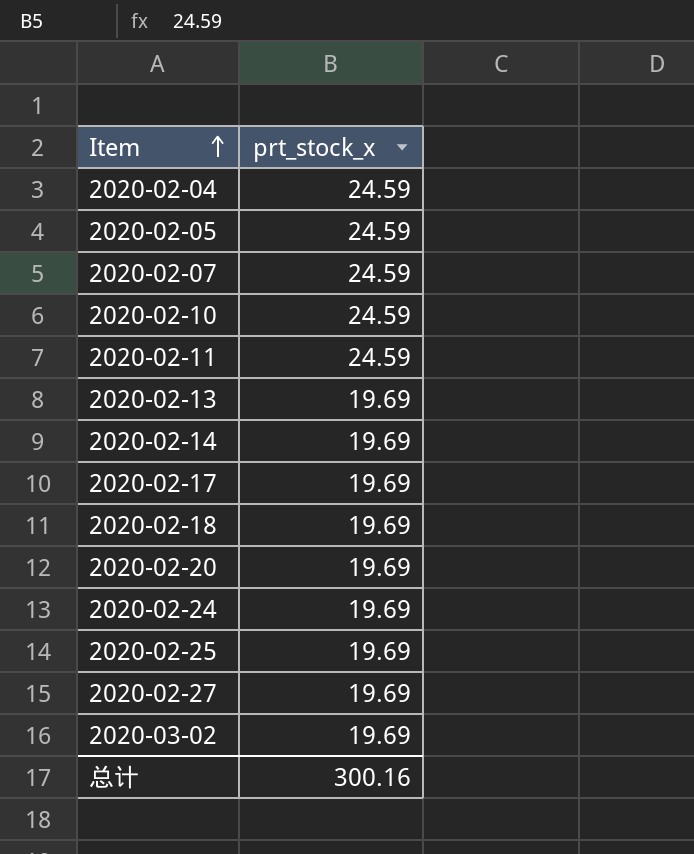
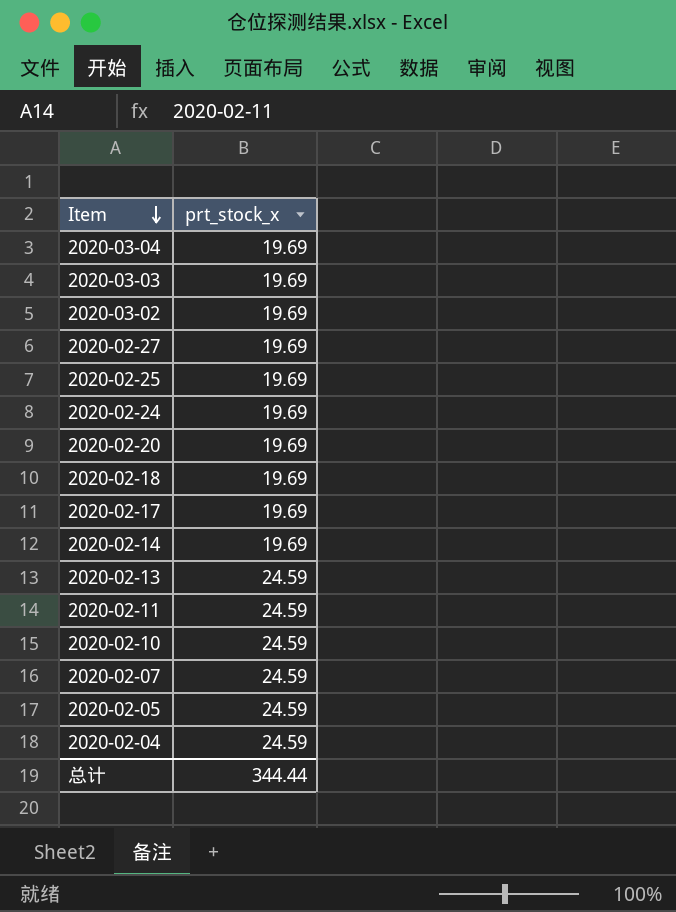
row order: Item ascending -> Item descending
row 2020-03-04: none -> 19.69
row 2020-03-03: none -> 19.69
2020-02-13 | prt_stock_x: 19.69 -> 24.59
总计 | prt_stock_x: 300.16 -> 344.44

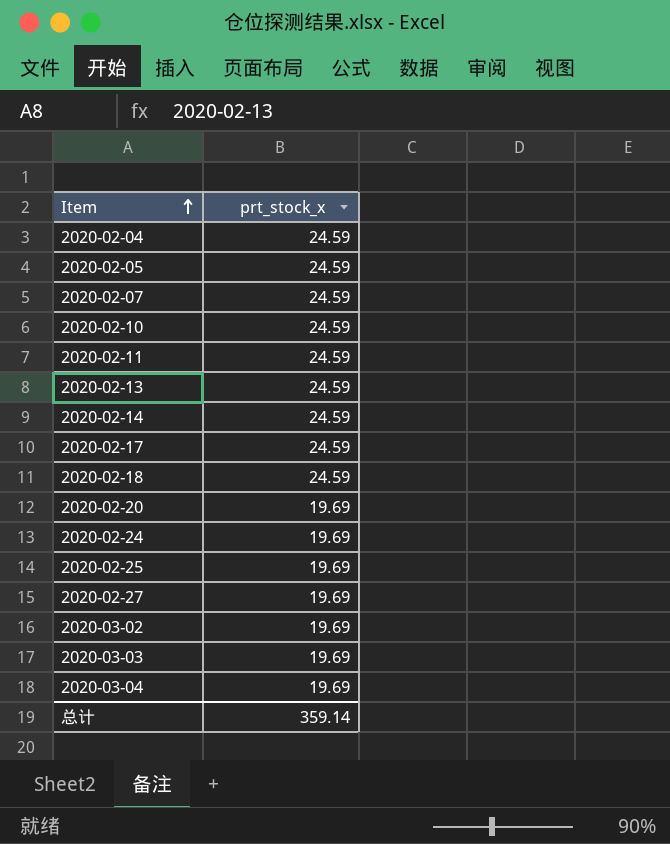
row order: Item descending -> Item ascending
2020-02-14 | prt_stock_x: 19.69 -> 24.59
2020-02-17 | prt_stock_x: 19.69 -> 24.59
2020-02-18 | prt_stock_x: 19.69 -> 24.59
总计 | prt_stock_x: 344.44 -> 359.14

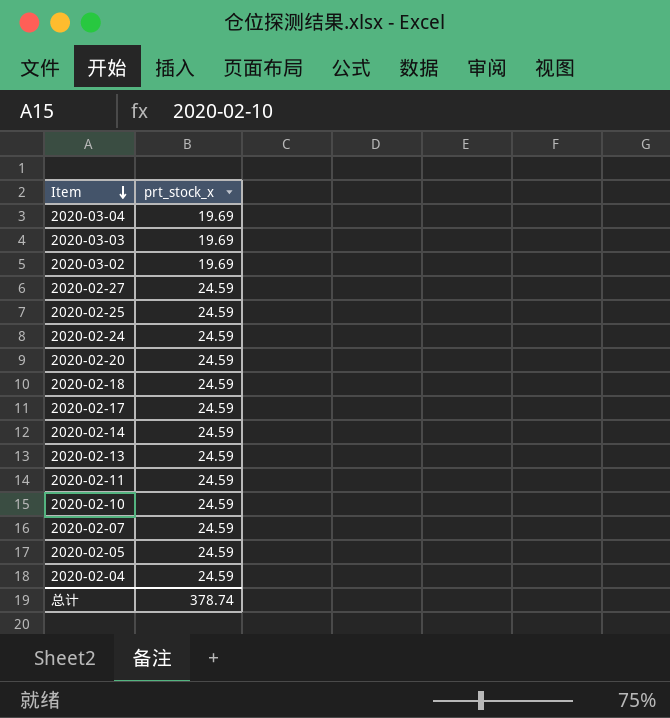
row order: Item ascending -> Item descending
2020-02-27 | prt_stock_x: 19.69 -> 24.59
2020-02-25 | prt_stock_x: 19.69 -> 24.59
2020-02-24 | prt_stock_x: 19.69 -> 24.59
2020-02-20 | prt_stock_x: 19.69 -> 24.59
总计 | prt_stock_x: 359.14 -> 378.74

